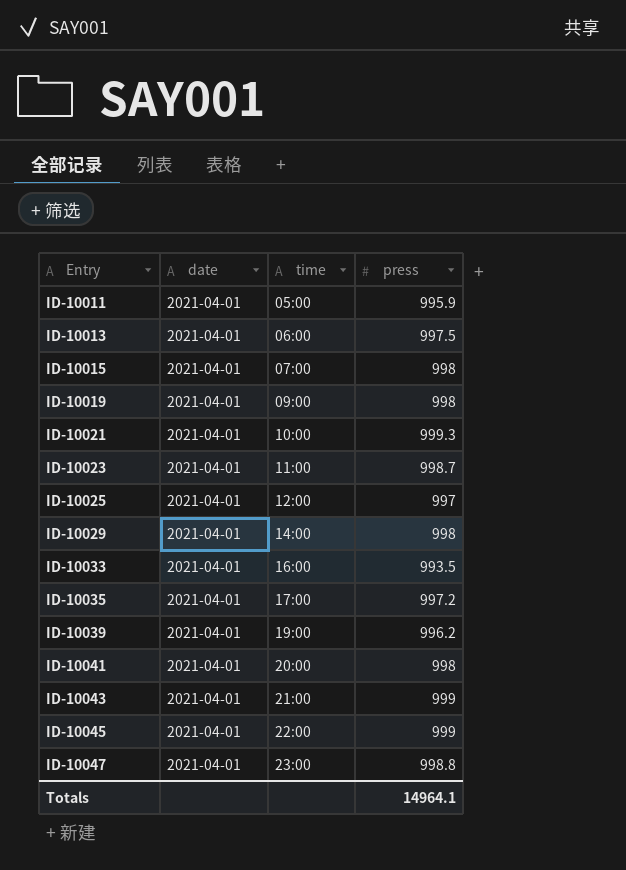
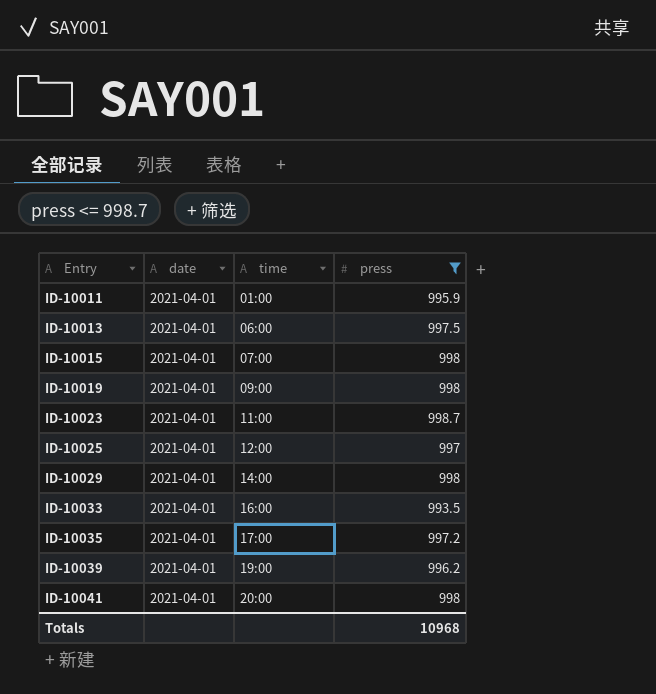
filter: none -> press <= 998.7
ID-10011 | time: 05:00 -> 01:00
Totals | press: 14964.1 -> 10968

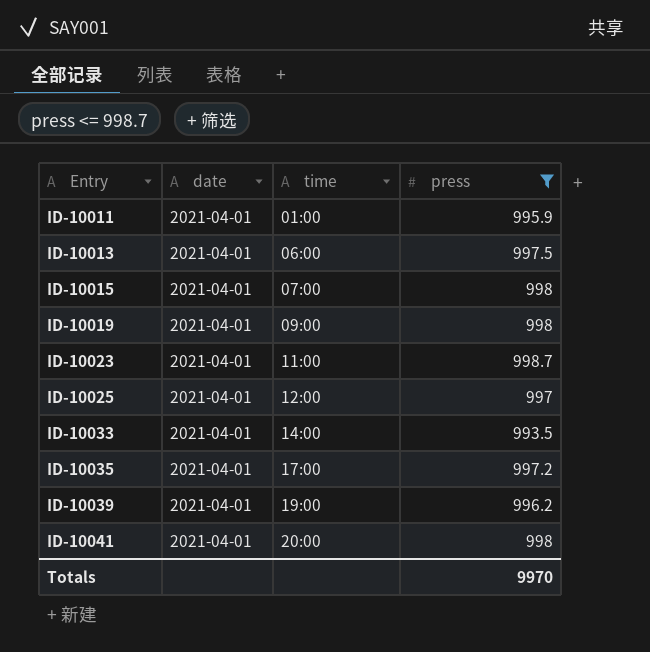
row ID-10029: 2021-04-01 | 14:00 | 998 -> none
ID-10033 | time: 16:00 -> 14:00
Totals | press: 10968 -> 9970

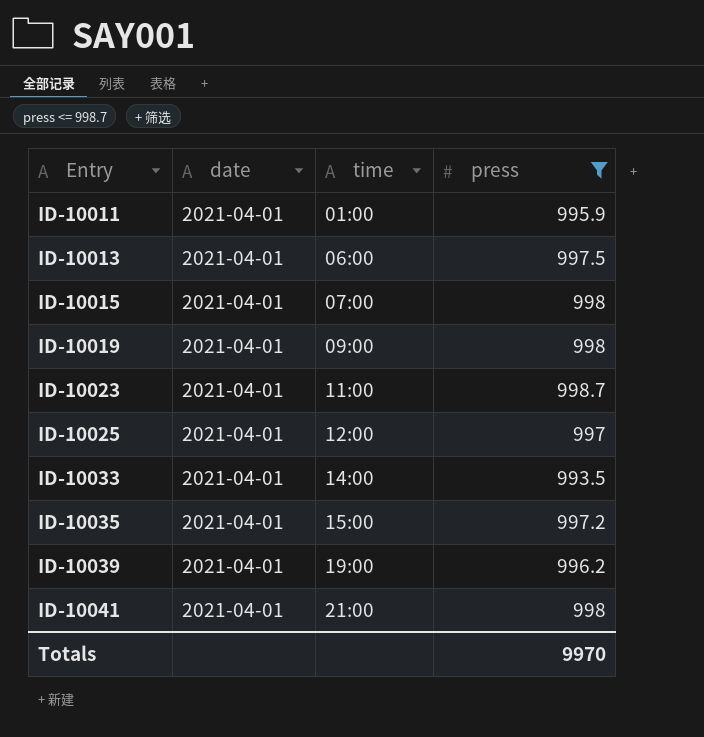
ID-10035 | time: 17:00 -> 15:00
ID-10041 | time: 20:00 -> 21:00

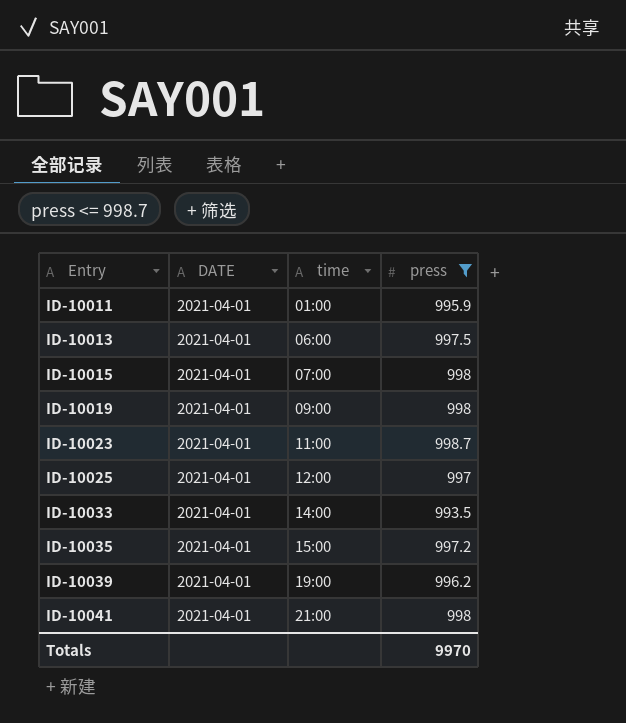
column name: date -> DATE

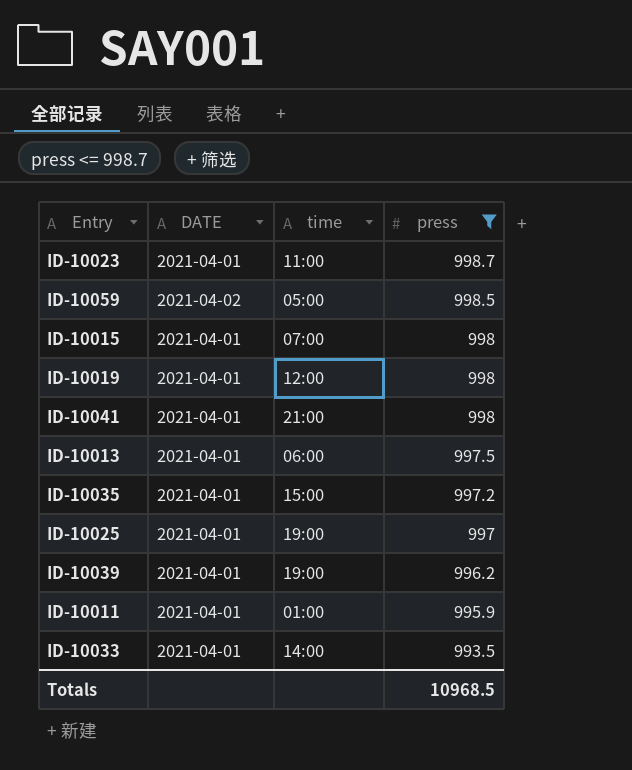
row order: Entry ascending -> press descending
row ID-10059: none -> 2021-04-02 | 05:00 | 998.5
ID-10019 | time: 09:00 -> 12:00
ID-10025 | time: 12:00 -> 19:00
Totals | press: 9970 -> 10968.5

